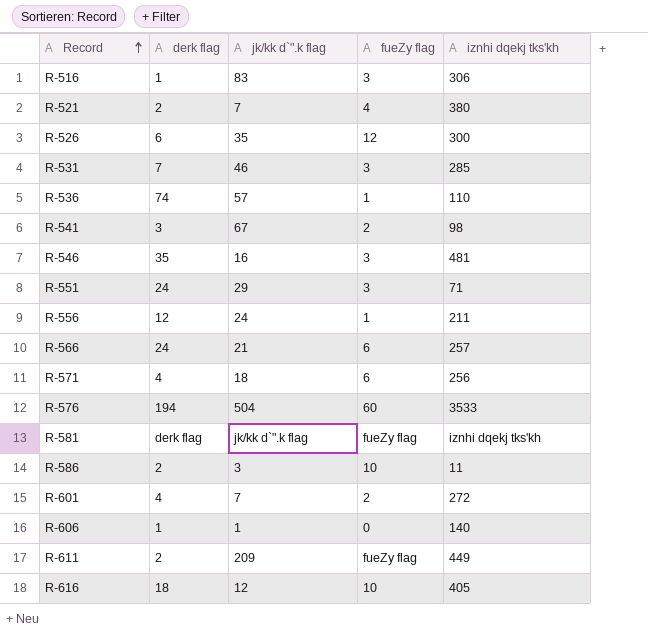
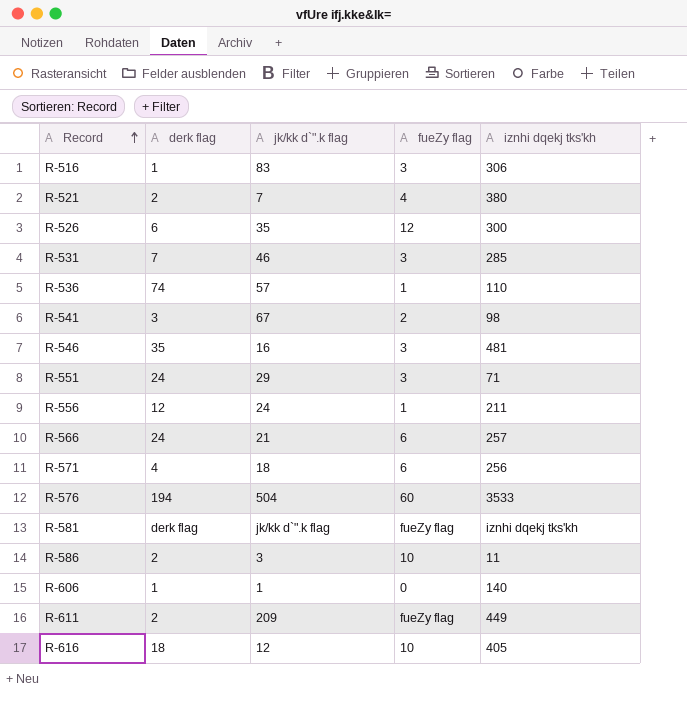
row R-601: 4 | 7 | 2 | 272 -> none

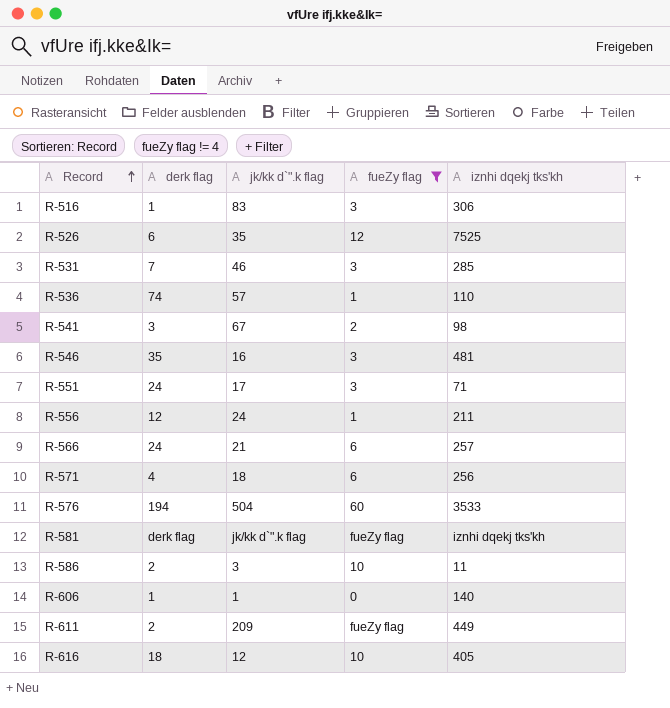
filter: none -> fueZy flag != 4
R-526 | iznhi dqekj tks'kh: 300 -> 7525
R-551 | jk/kk d`".k flag: 29 -> 17

